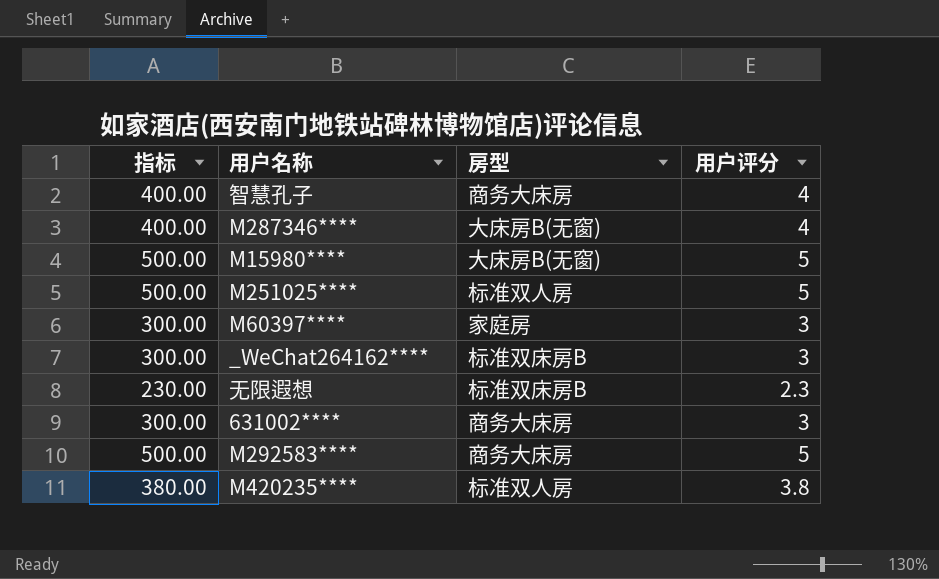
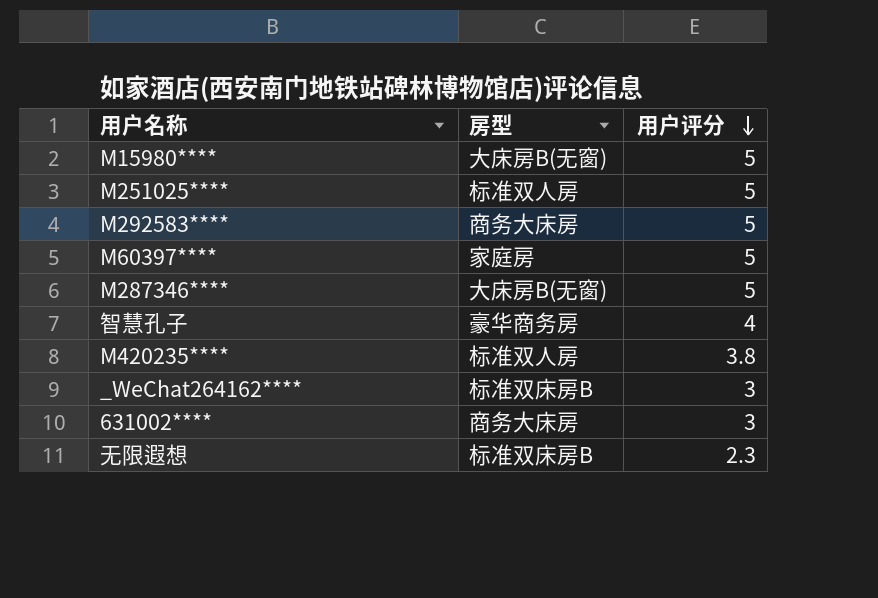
row order: none -> 用户评分 descending
column 指标 | formula: [用户评分] * 100 -> none
M60397**** | 用户评分: 3 -> 5
M287346**** | 用户评分: 4 -> 5
智慧孔子 | 房型: 商务大床房 -> 豪华商务房

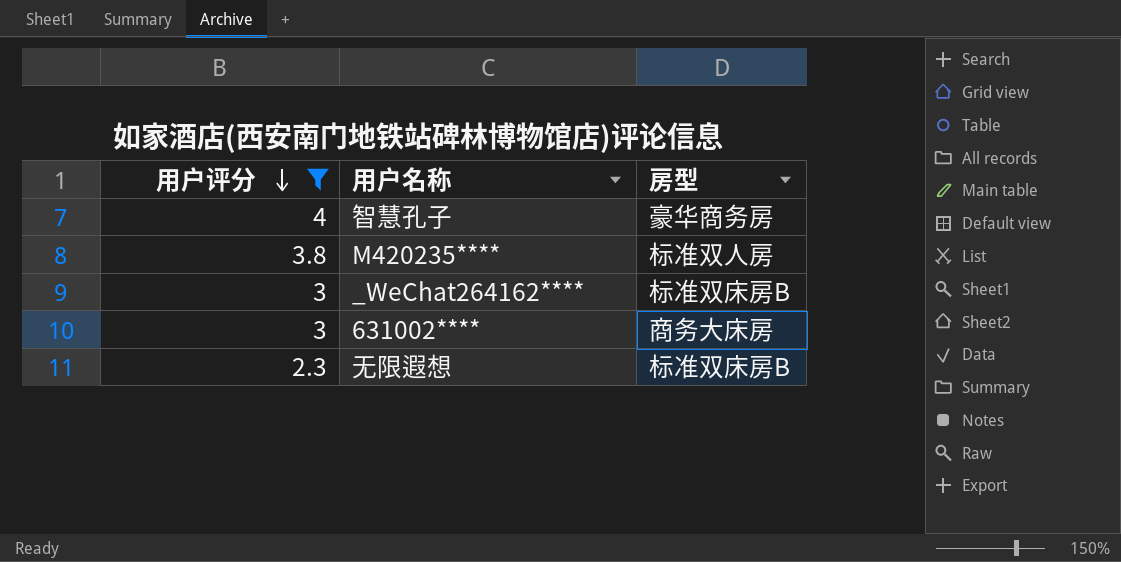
filter: none -> 用户评分 != 5
column 用户评分 | position: 3 -> 1

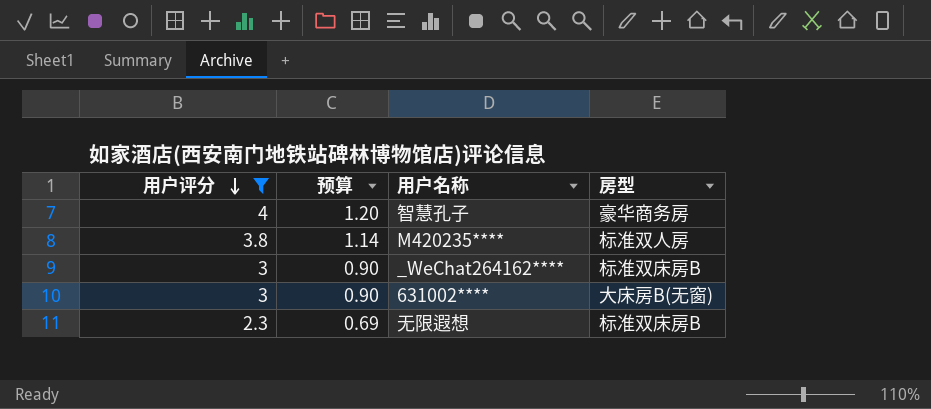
column 预算 | formula: none -> [用户评分] * 0.3
631002**** | 房型: 商务大床房 -> 大床房B(无窗)

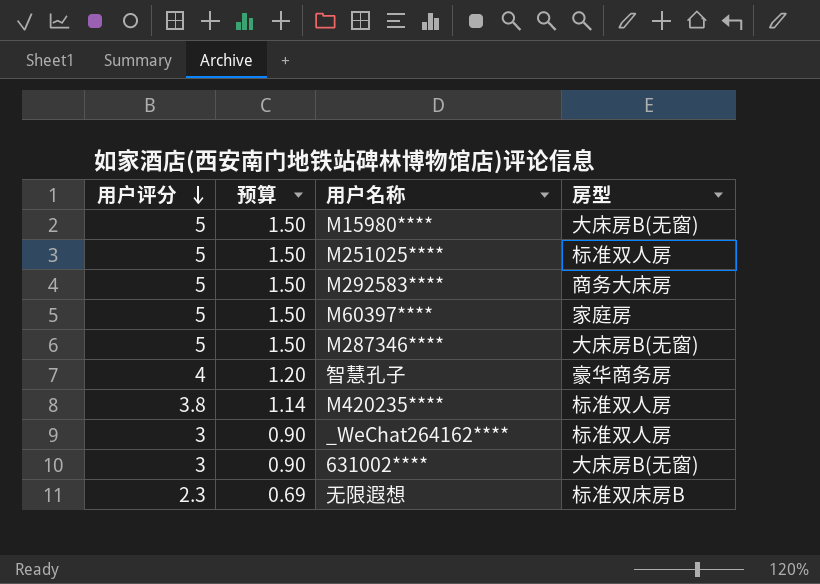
filter: 用户评分 != 5 -> none
_WeChat264162**** | 房型: 标准双床房B -> 标准双人房

